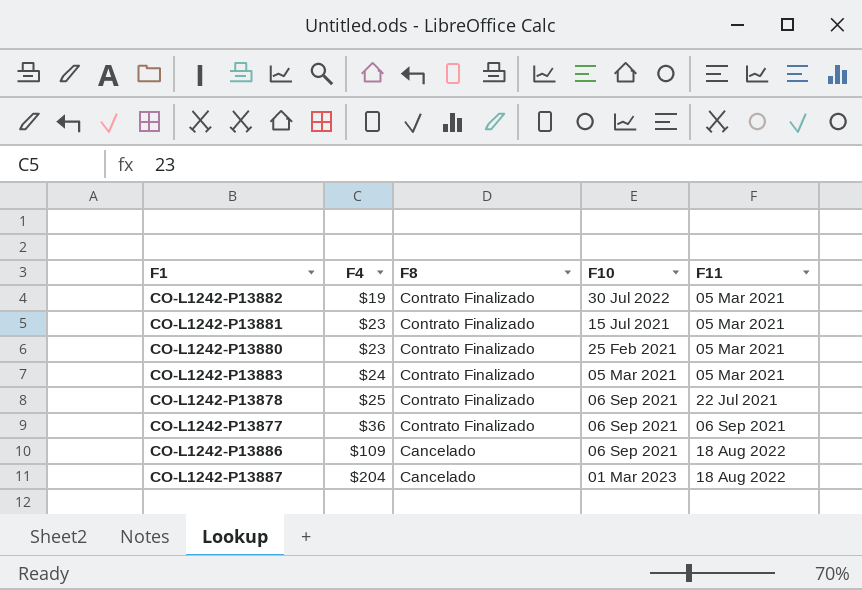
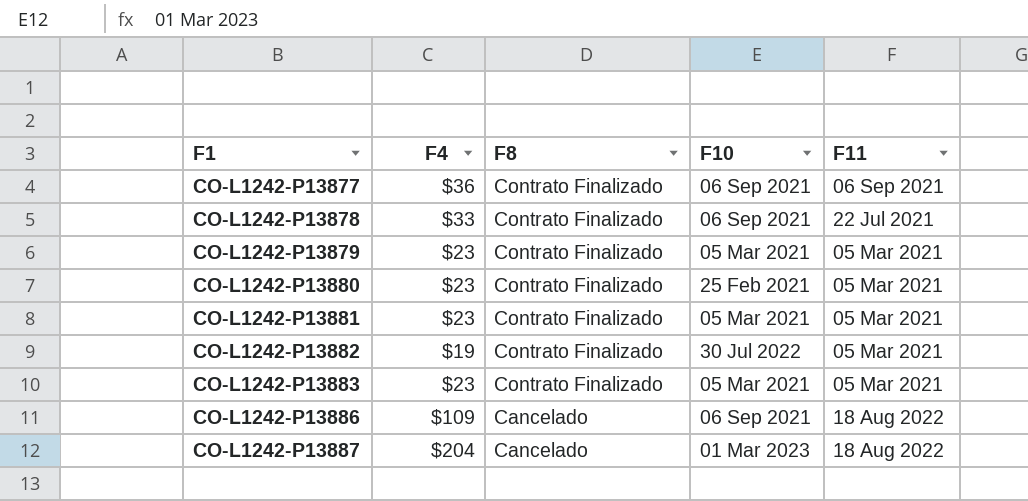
row order: F4 ascending -> F1 ascending
CO-L1242-P13878 | F4: $25 -> $33
row CO-L1242-P13879: none -> $23 | Contrato Finalizado | 05 Mar 2021 | 05 Mar 2021
CO-L1242-P13881 | F10: 15 Jul 2021 -> 05 Mar 2021
CO-L1242-P13883 | F4: $24 -> $23

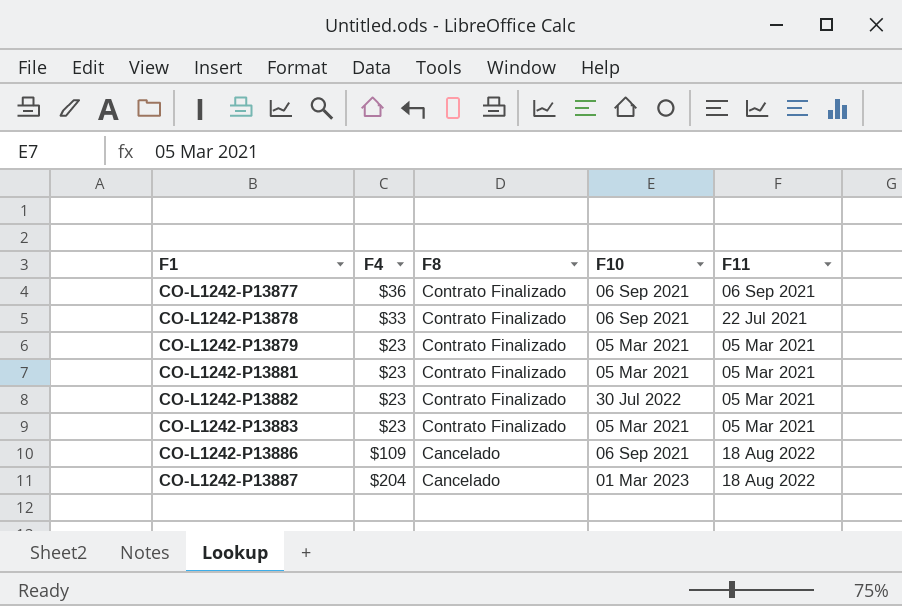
row CO-L1242-P13880: $23 | Contrato Finalizado | 25 Feb 2021 | 05 Mar 2021 -> none
CO-L1242-P13882 | F4: $19 -> $23

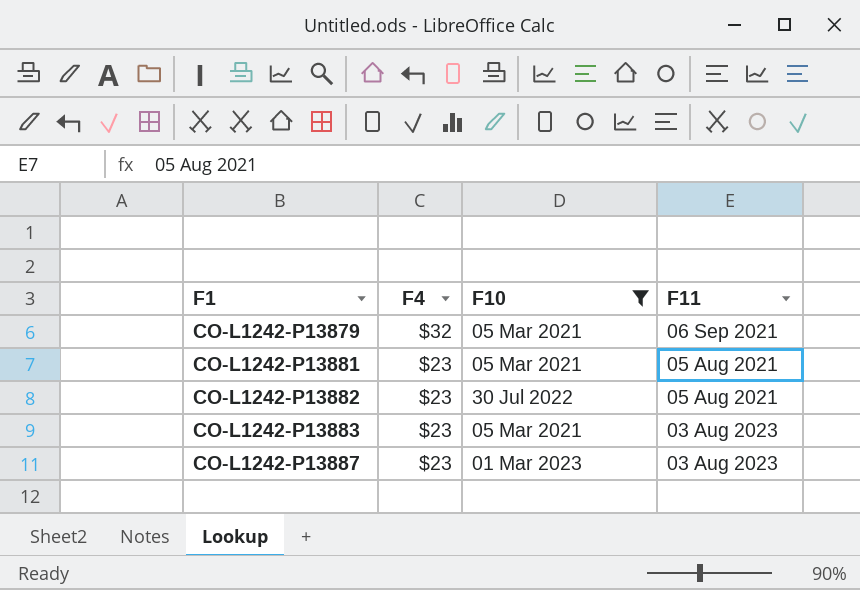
filter: none -> F10 != 06 Sep 2021
column F8 | position: 3 -> none
CO-L1242-P13879 | F4: $23 -> $32
CO-L1242-P13879 | F11: 05 Mar 2021 -> 06 Sep 2021
CO-L1242-P13881 | F11: 05 Mar 2021 -> 05 Aug 2021
CO-L1242-P13882 | F11: 05 Mar 2021 -> 05 Aug 2021
CO-L1242-P13883 | F11: 05 Mar 2021 -> 03 Aug 2023
CO-L1242-P13887 | F4: $204 -> $23
CO-L1242-P13887 | F11: 18 Aug 2022 -> 03 Aug 2023

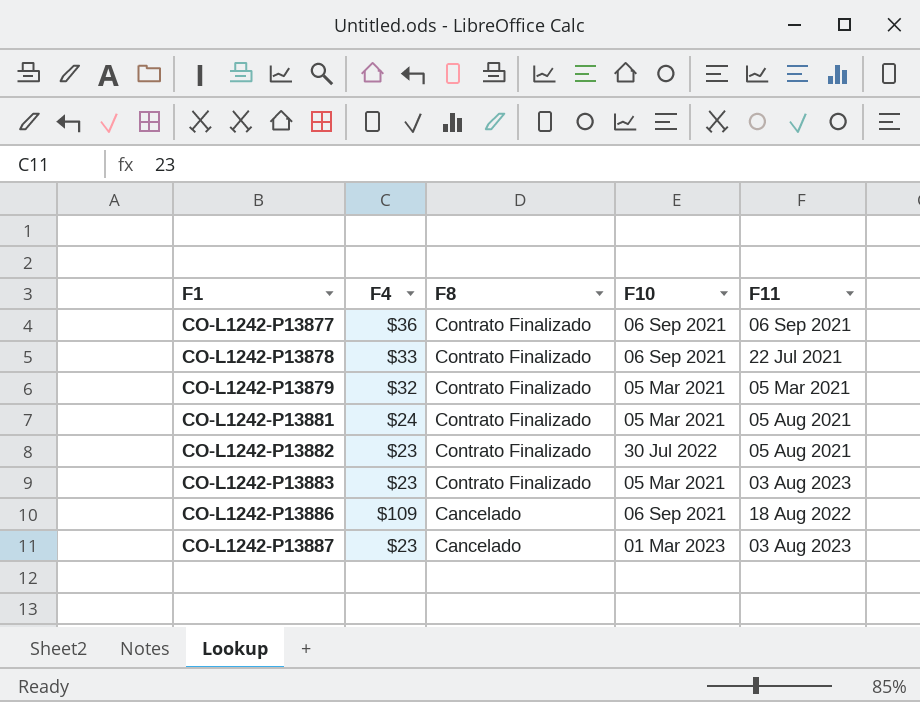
filter: F10 != 06 Sep 2021 -> none
column F8 | position: none -> 3
CO-L1242-P13879 | F11: 06 Sep 2021 -> 05 Mar 2021
CO-L1242-P13881 | F4: $23 -> $24

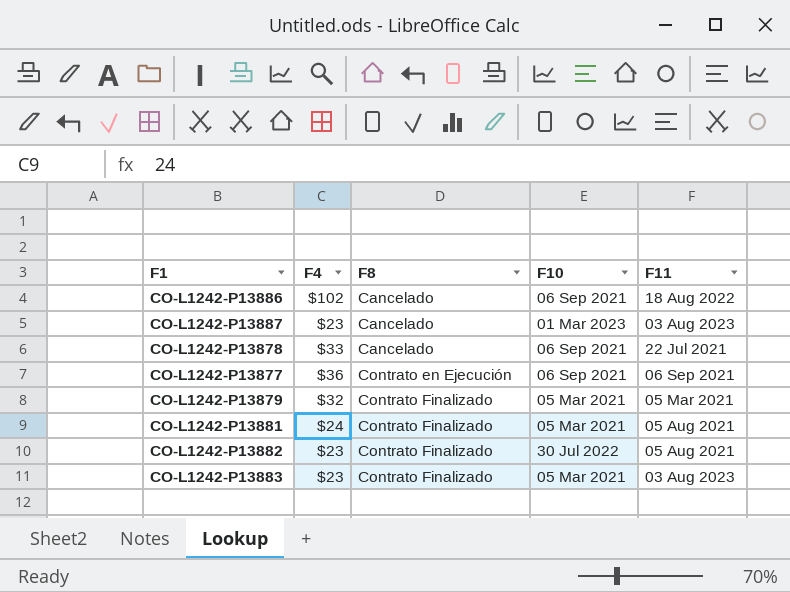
row order: F1 ascending -> F8 ascending
CO-L1242-P13886 | F4: $109 -> $102
CO-L1242-P13878 | F8: Contrato Finalizado -> Cancelado
CO-L1242-P13877 | F8: Contrato Finalizado -> Contrato en Ejecución

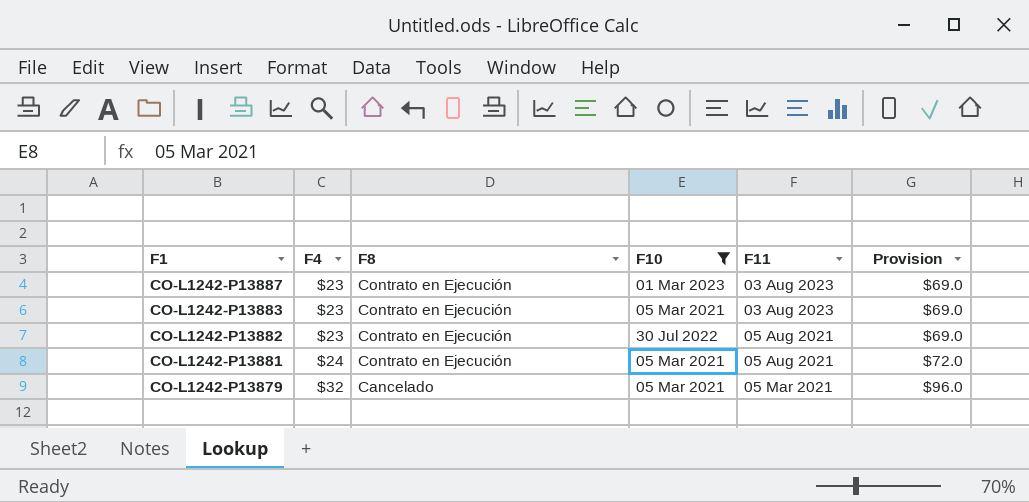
filter: none -> F10 != 06 Sep 2021
row order: F8 ascending -> F1 descending
column Provision | formula: none -> [F4] * 3
CO-L1242-P13887 | F8: Cancelado -> Contrato en Ejecución
CO-L1242-P13883 | F8: Contrato Finalizado -> Contrato en Ejecución
CO-L1242-P13882 | F8: Contrato Finalizado -> Contrato en Ejecución
CO-L1242-P13881 | F8: Contrato Finalizado -> Contrato en Ejecución
CO-L1242-P13879 | F8: Contrato Finalizado -> Cancelado

